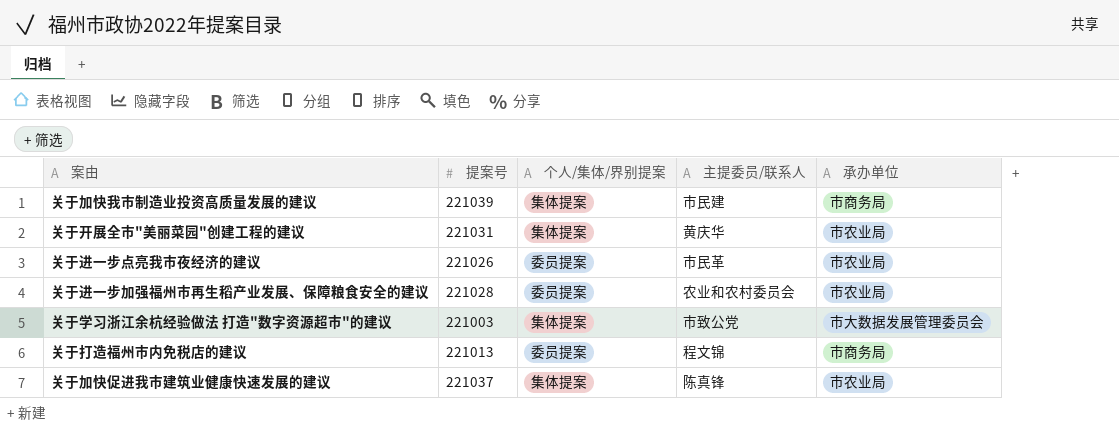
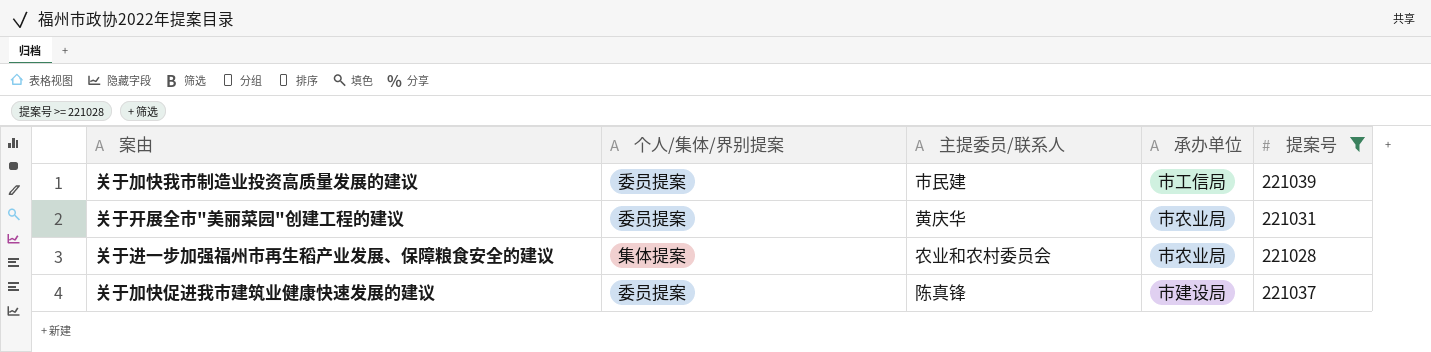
filter: none -> 提案号 >= 221028
column 提案号 | position: 2 -> 5
关于加快我市制造业投资高质量发展的建议 | 个人/集体/界别提案: 集体提案 -> 委员提案
关于加快我市制造业投资高质量发展的建议 | 承办单位: 市商务局 -> 市工信局
关于开展全市"美丽菜园"创建工程的建议 | 个人/集体/界别提案: 集体提案 -> 委员提案
关于进一步加强福州市再生稻产业发展、保障粮食安全的建议 | 个人/集体/界别提案: 委员提案 -> 集体提案
关于加快促进我市建筑业健康快速发展的建议 | 个人/集体/界别提案: 集体提案 -> 委员提案
关于加快促进我市建筑业健康快速发展的建议 | 承办单位: 市农业局 -> 市建设局

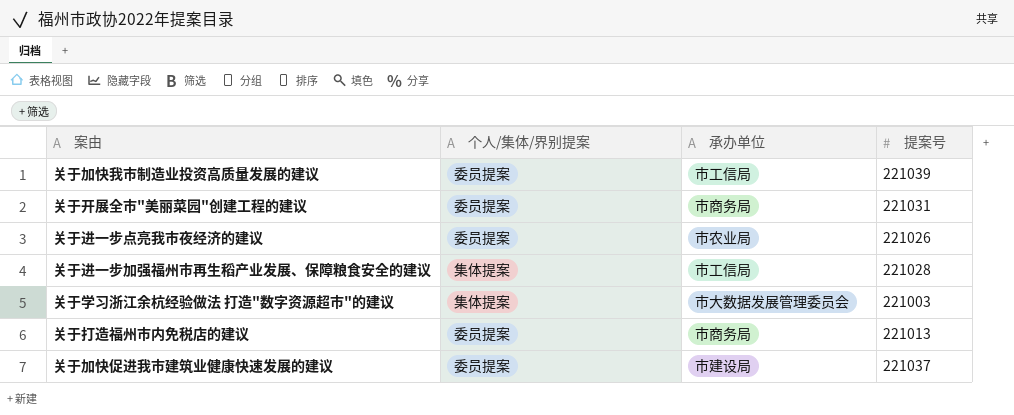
filter: 提案号 >= 221028 -> none
column 主提委员/联系人 | position: 3 -> none
关于开展全市"美丽菜园"创建工程的建议 | 承办单位: 市农业局 -> 市商务局
关于进一步加强福州市再生稻产业发展、保障粮食安全的建议 | 承办单位: 市农业局 -> 市工信局

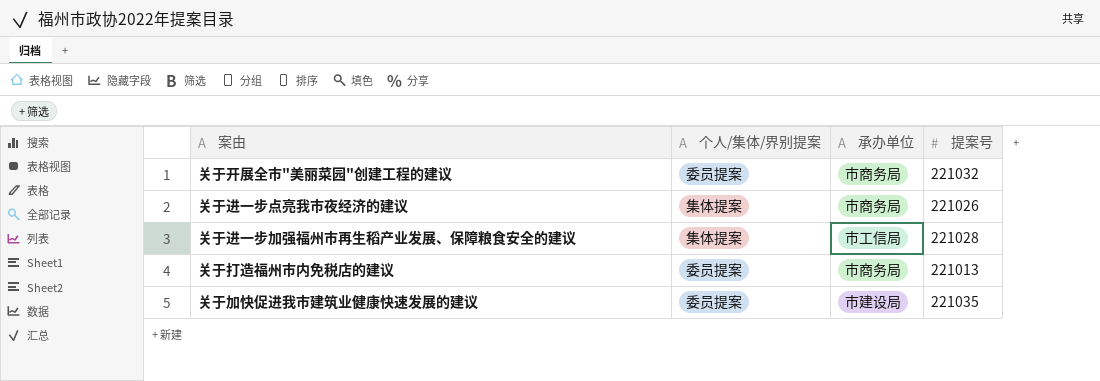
row 关于加快我市制造业投资高质量发展的建议: 委员提案 | 市工信局 | 221039 -> none
row 关于学习浙江余杭经验做法 打造"数字资源超市"的建议: 集体提案 | 市大数据发展管理委员会 | 221003 -> none
关于开展全市"美丽菜园"创建工程的建议 | 提案号: 221031 -> 221032
关于进一步点亮我市夜经济的建议 | 个人/集体/界别提案: 委员提案 -> 集体提案
关于进一步点亮我市夜经济的建议 | 承办单位: 市农业局 -> 市商务局
关于加快促进我市建筑业健康快速发展的建议 | 提案号: 221037 -> 221035

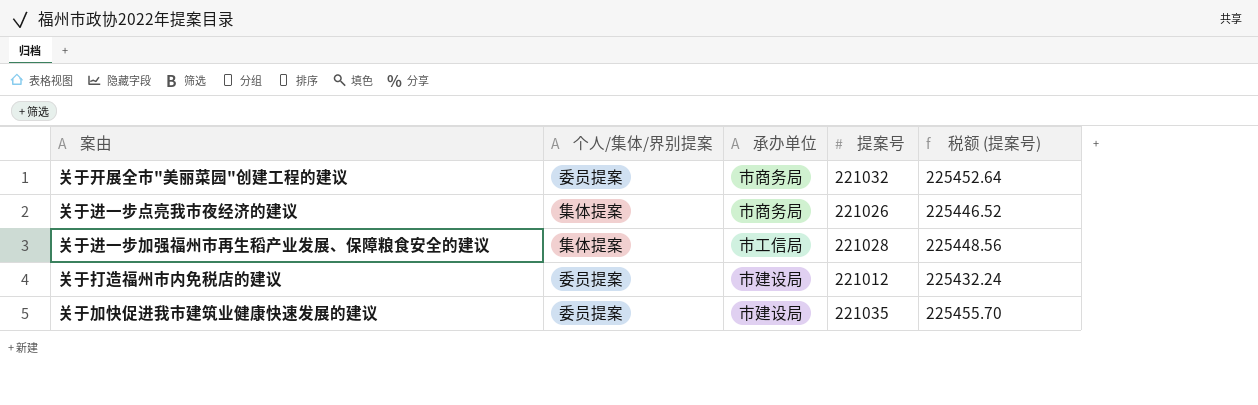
column 税额 (提案号) | formula: none -> [提案号] * 1.02
关于打造福州市内免税店的建议 | 承办单位: 市商务局 -> 市建设局
关于打造福州市内免税店的建议 | 提案号: 221013 -> 221012

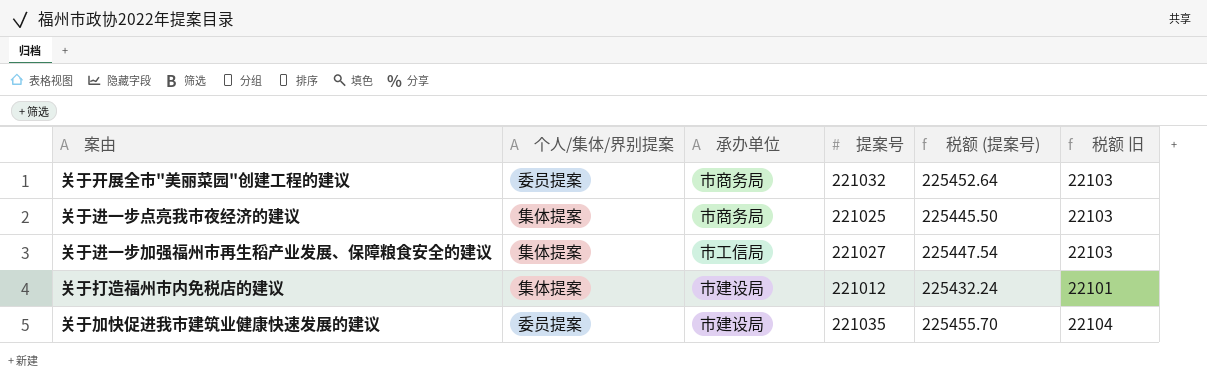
column 税额 旧 | formula: none -> [提案号] * 0.1
关于进一步点亮我市夜经济的建议 | 提案号: 221026 -> 221025
关于进一步点亮我市夜经济的建议 | 税额 (提案号): 225446.52 -> 225445.50
关于进一步加强福州市再生稻产业发展、保障粮食安全的建议 | 提案号: 221028 -> 221027
关于进一步加强福州市再生稻产业发展、保障粮食安全的建议 | 税额 (提案号): 225448.56 -> 225447.54
关于打造福州市内免税店的建议 | 个人/集体/界别提案: 委员提案 -> 集体提案

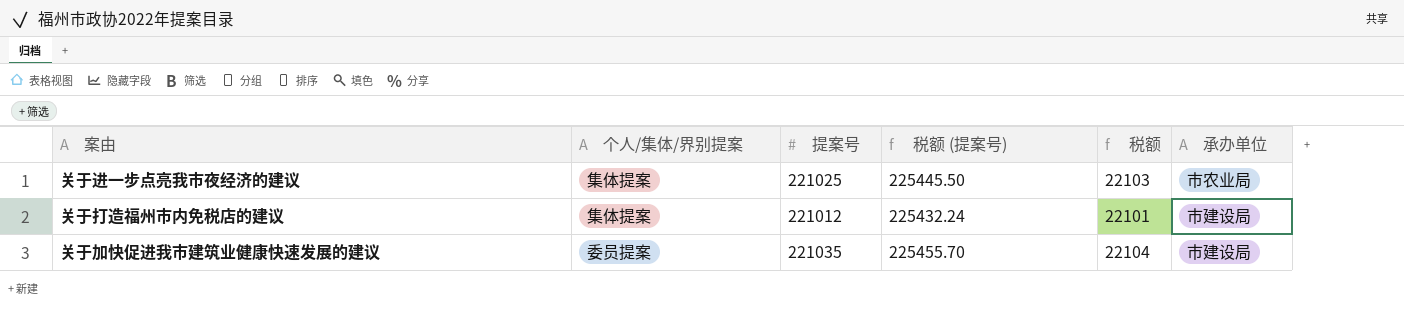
column name: 税额 旧 -> 税额
column 承办单位 | position: 3 -> 6
row 关于开展全市"美丽菜园"创建工程的建议: 委员提案 | 市商务局 | 221032 | 225452.64 | 22103 -> none
row 关于进一步加强福州市再生稻产业发展、保障粮食安全的建议: 集体提案 | 市工信局 | 221027 | 225447.54 | 22103 -> none
关于进一步点亮我市夜经济的建议 | 承办单位: 市商务局 -> 市农业局

